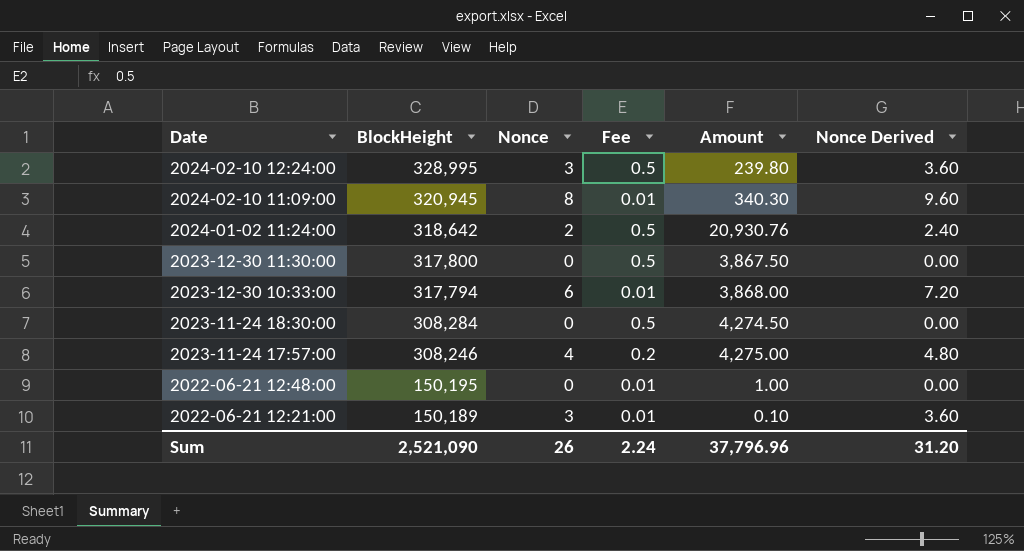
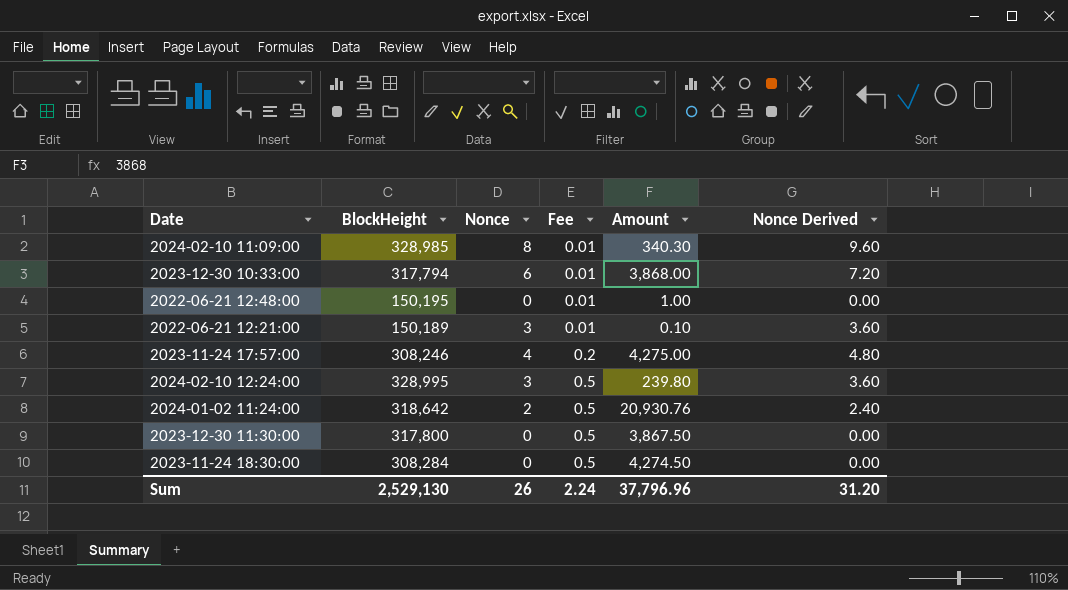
row order: Date descending -> Fee ascending
2024-02-10 11:09:00 | BlockHeight: 320,945 -> 328,985
Sum | BlockHeight: 2,521,090 -> 2,529,130

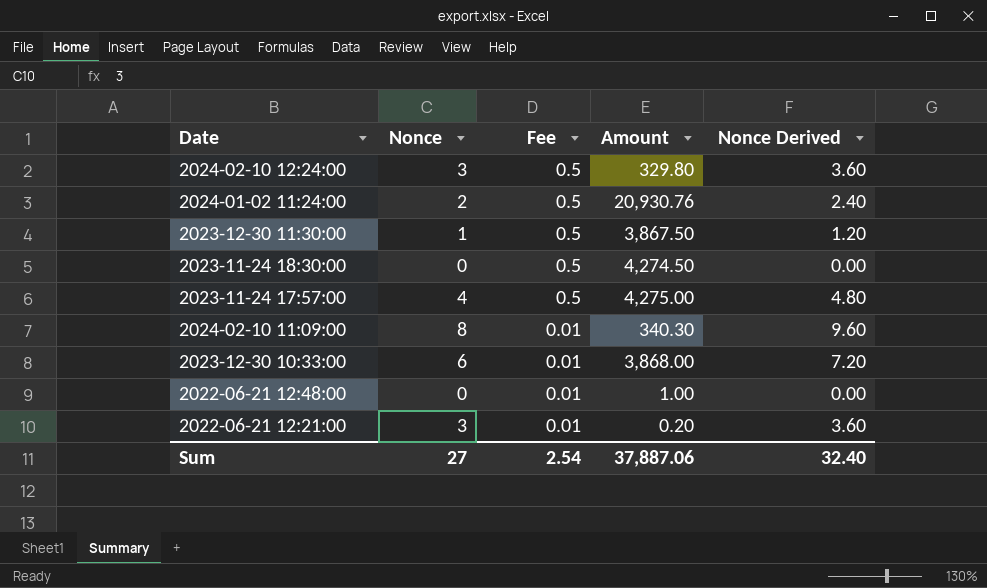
row order: Fee ascending -> Fee descending
column BlockHeight | position: 2 -> none
2024-02-10 12:24:00 | Amount: 239.80 -> 329.80
2023-12-30 11:30:00 | Nonce: 0 -> 1
2023-12-30 11:30:00 | Nonce Derived: 0.00 -> 1.20
2023-11-24 17:57:00 | Fee: 0.2 -> 0.5
2022-06-21 12:21:00 | Amount: 0.10 -> 0.20
Sum | Nonce: 26 -> 27
Sum | Fee: 2.24 -> 2.54
Sum | Amount: 37,796.96 -> 37,887.06
Sum | Nonce Derived: 31.20 -> 32.40

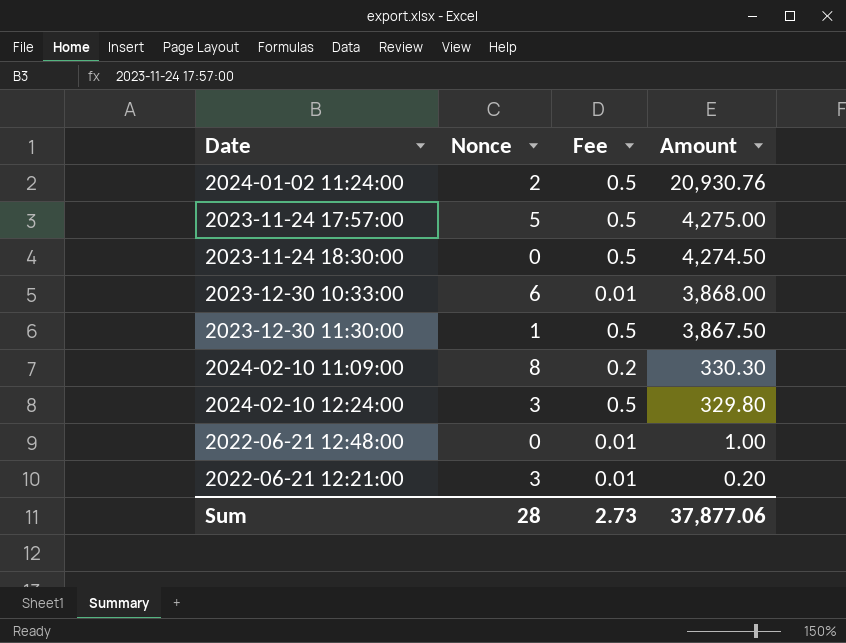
row order: Fee descending -> Amount descending
column Nonce Derived | formula: [Nonce] * 1.2 -> none
2023-11-24 17:57:00 | Nonce: 4 -> 5
2024-02-10 11:09:00 | Fee: 0.01 -> 0.2
2024-02-10 11:09:00 | Amount: 340.30 -> 330.30
Sum | Nonce: 27 -> 28
Sum | Fee: 2.54 -> 2.73
Sum | Amount: 37,887.06 -> 37,877.06

